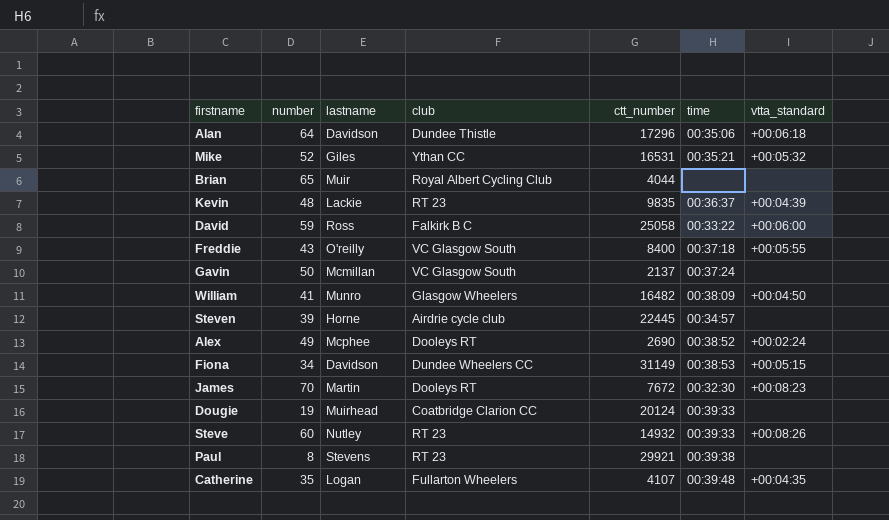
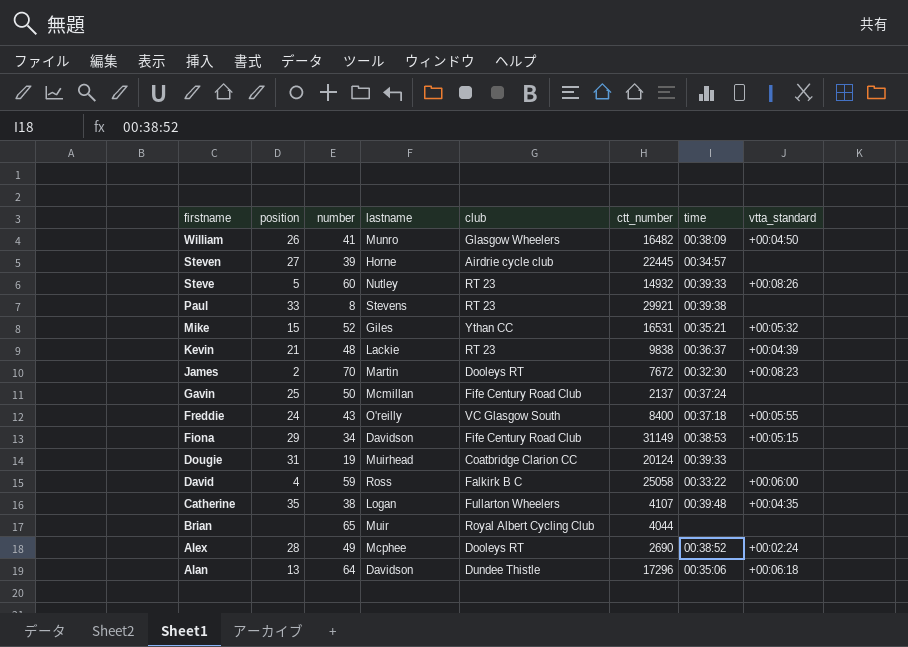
row order: none -> firstname descending
column position | position: none -> 2
Kevin | ctt_number: 9835 -> 9838
Gavin | club: VC Glasgow South -> Fife Century Road Club
Fiona | club: Dundee Wheelers CC -> Fife Century Road Club
Catherine | number: 35 -> 38

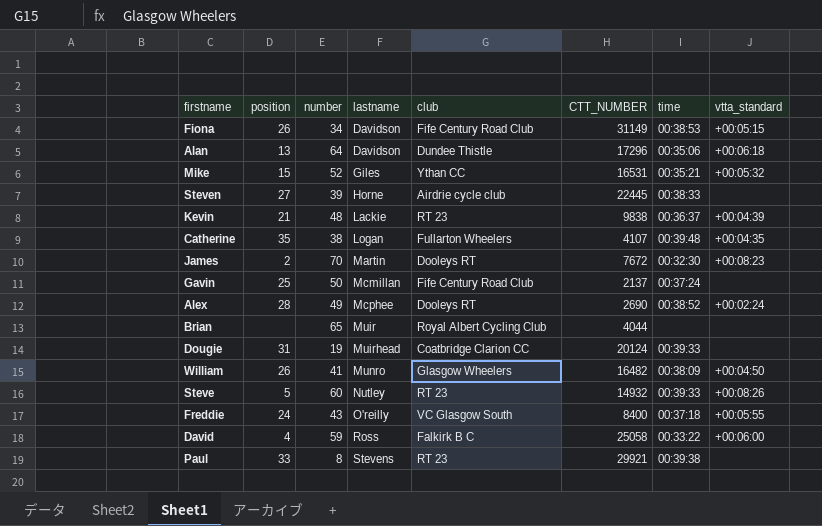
row order: firstname descending -> lastname ascending
column name: ctt_number -> CTT_NUMBER
Fiona | position: 29 -> 26
Steven | time: 00:34:57 -> 00:38:33

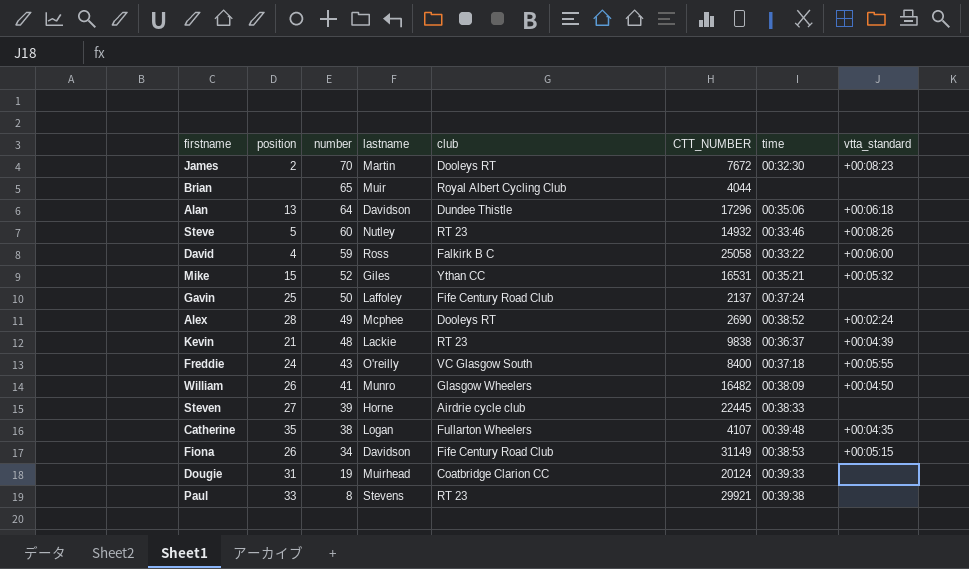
row order: lastname ascending -> number descending
Steve | time: 00:39:33 -> 00:33:46
Gavin | lastname: Mcmillan -> Laffoley

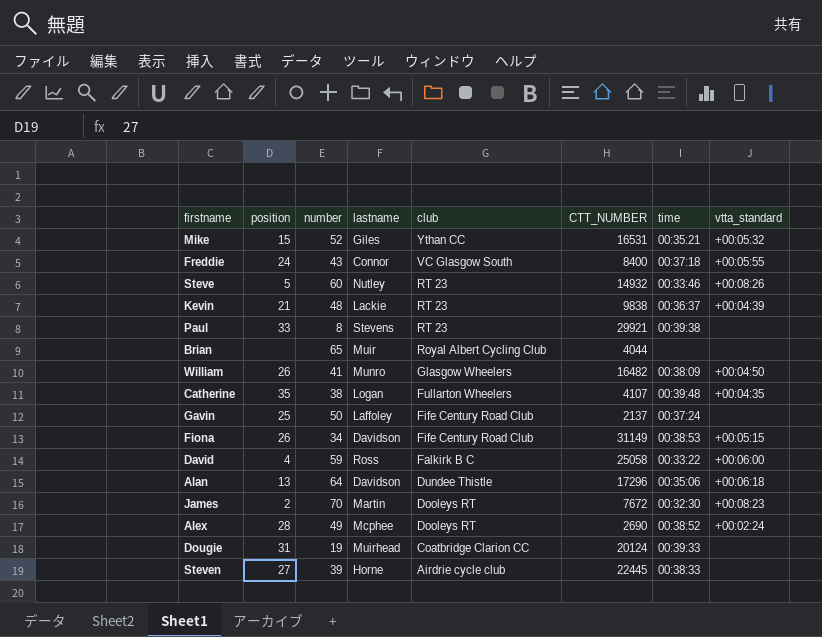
row order: number descending -> club descending
Freddie | lastname: O'reilly -> Connor

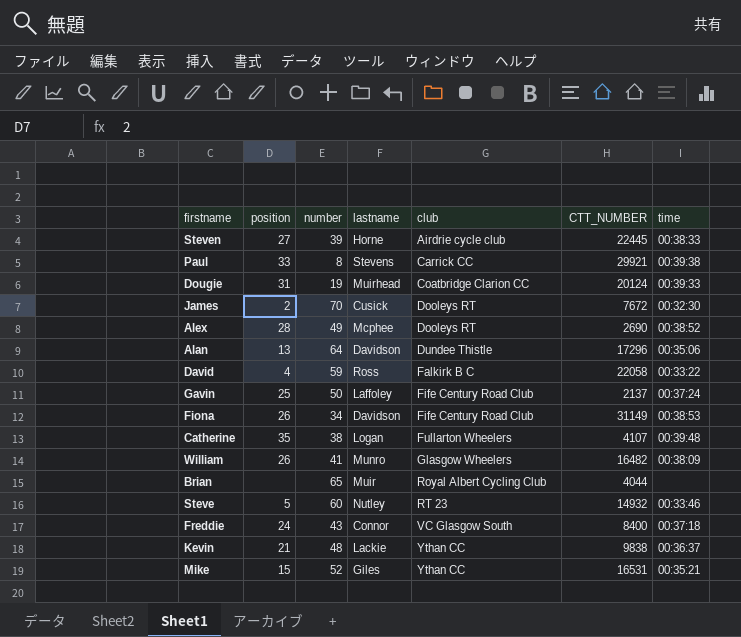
row order: club descending -> club ascending
column vtta_standard | position: 8 -> none
Paul | club: RT 23 -> Carrick CC
James | lastname: Martin -> Cusick
David | CTT_NUMBER: 25058 -> 22058
Kevin | club: RT 23 -> Ythan CC

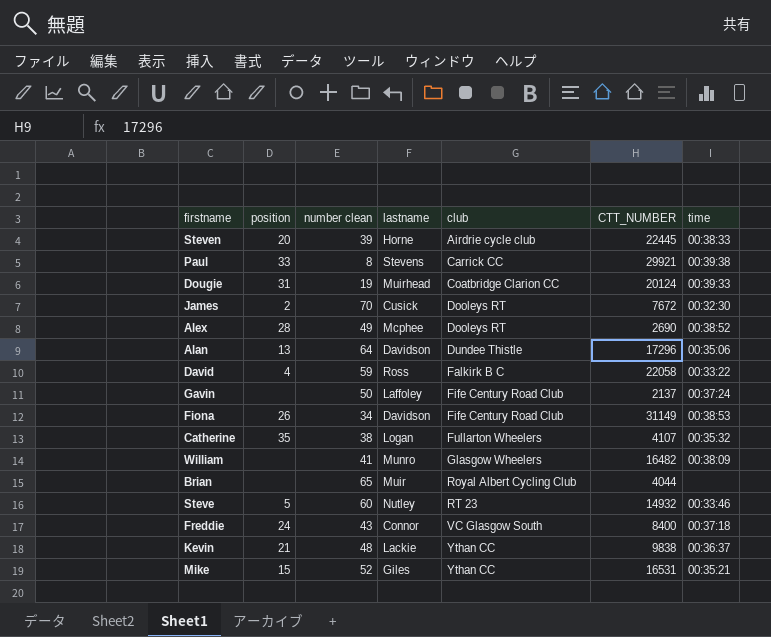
column name: number -> number clean
Steven | position: 27 -> 20
Gavin | position: 25 -> none
Catherine | time: 00:39:48 -> 00:35:32
William | position: 26 -> none

